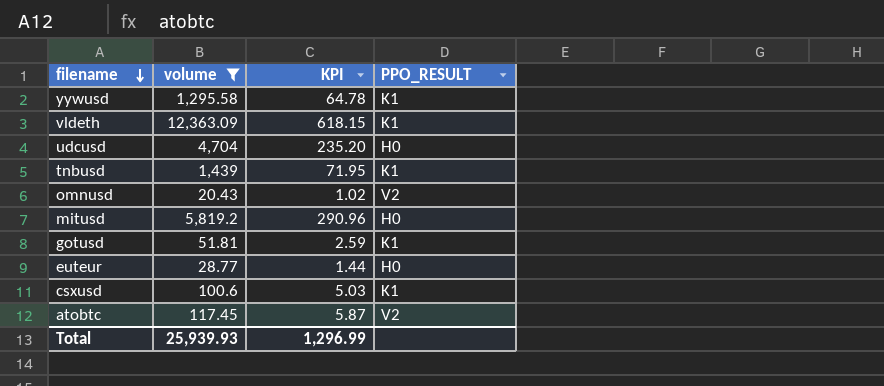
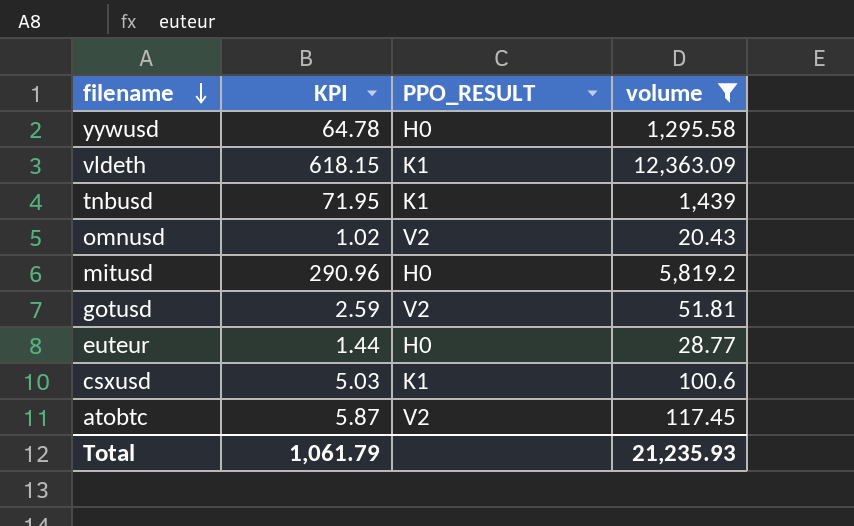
column volume | position: 2 -> 4
row udcusd: 4,704 | 235.20 | H0 -> none
yywusd | PPO_RESULT: K1 -> H0
gotusd | PPO_RESULT: K1 -> V2
Total | KPI: 1,296.99 -> 1,061.79
Total | volume: 25,939.93 -> 21,235.93

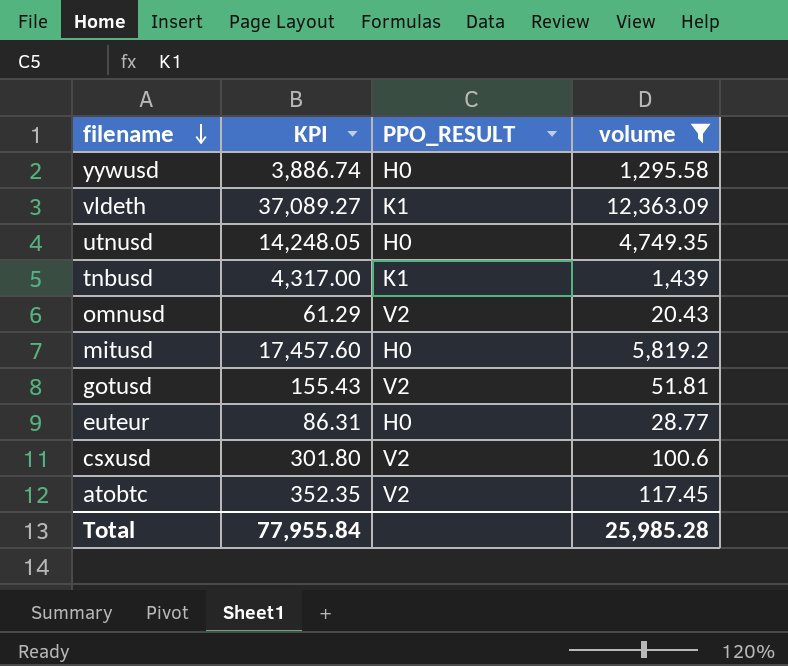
column KPI | formula: [volume] * 0.05 -> [volume] * 3
row utnusd: none -> 14,248.05 | H0 | 4,749.35
csxusd | PPO_RESULT: K1 -> V2
Total | KPI: 1,061.79 -> 77,955.84
Total | volume: 21,235.93 -> 25,985.28

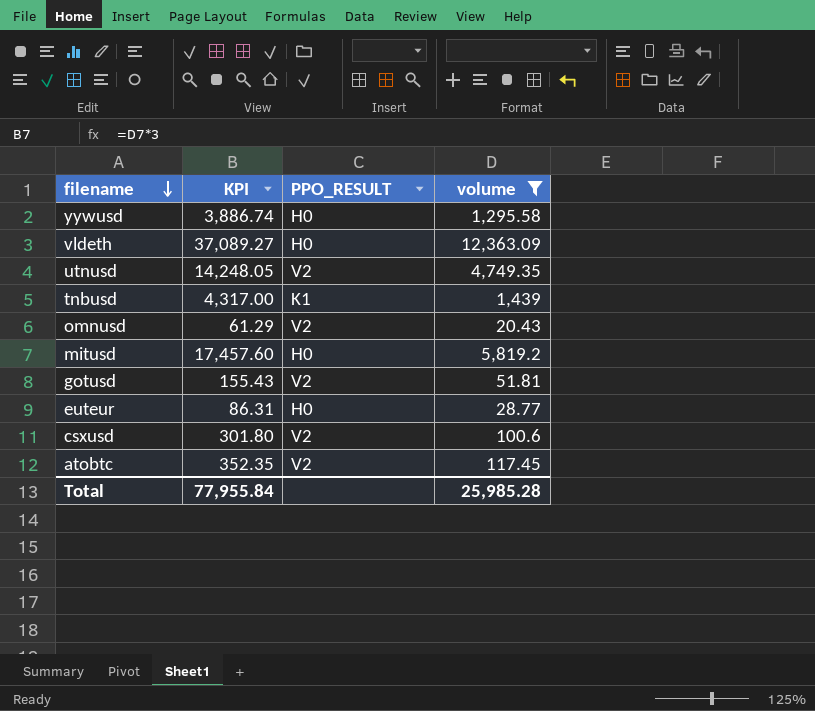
vldeth | PPO_RESULT: K1 -> H0
utnusd | PPO_RESULT: H0 -> V2

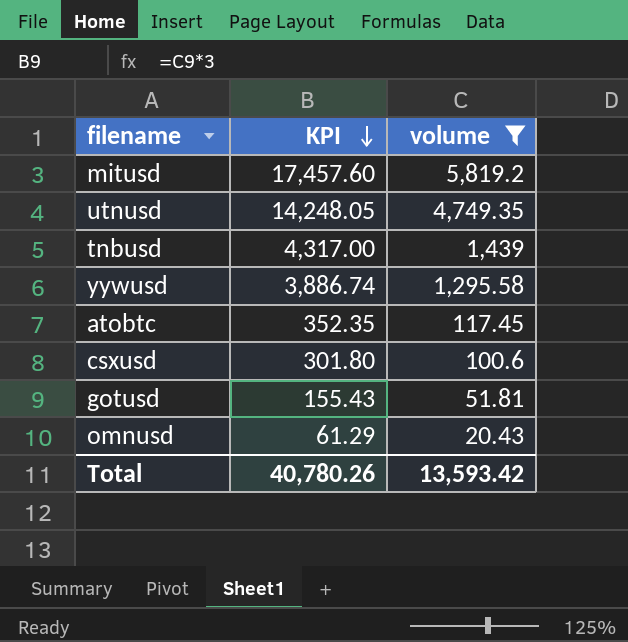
row order: filename descending -> KPI descending
column PPO_RESULT | position: 3 -> none
row vldeth: 37,089.27 | H0 | 12,363.09 -> none
row euteur: 86.31 | H0 | 28.77 -> none
Total | KPI: 77,955.84 -> 40,780.26
Total | volume: 25,985.28 -> 13,593.42

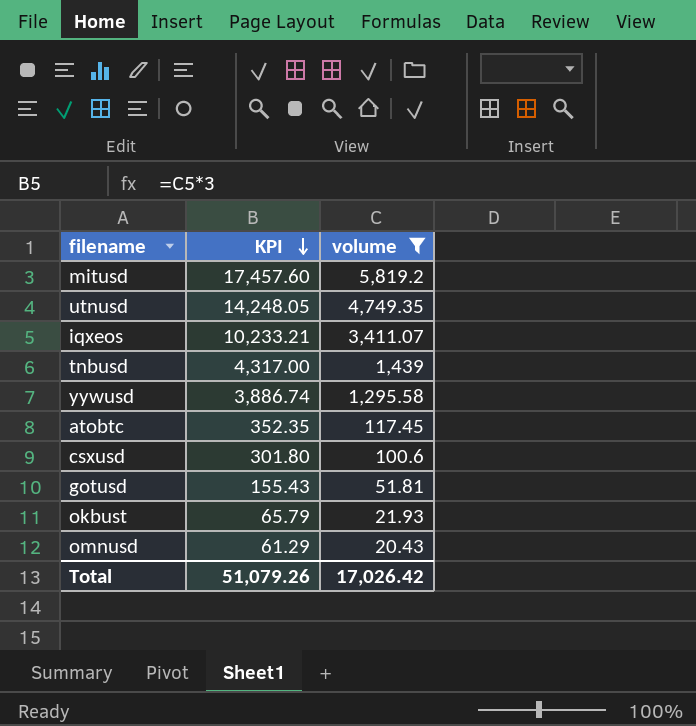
row iqxeos: none -> 10,233.21 | 3,411.07
row okbust: none -> 65.79 | 21.93
Total | KPI: 40,780.26 -> 51,079.26
Total | volume: 13,593.42 -> 17,026.42

